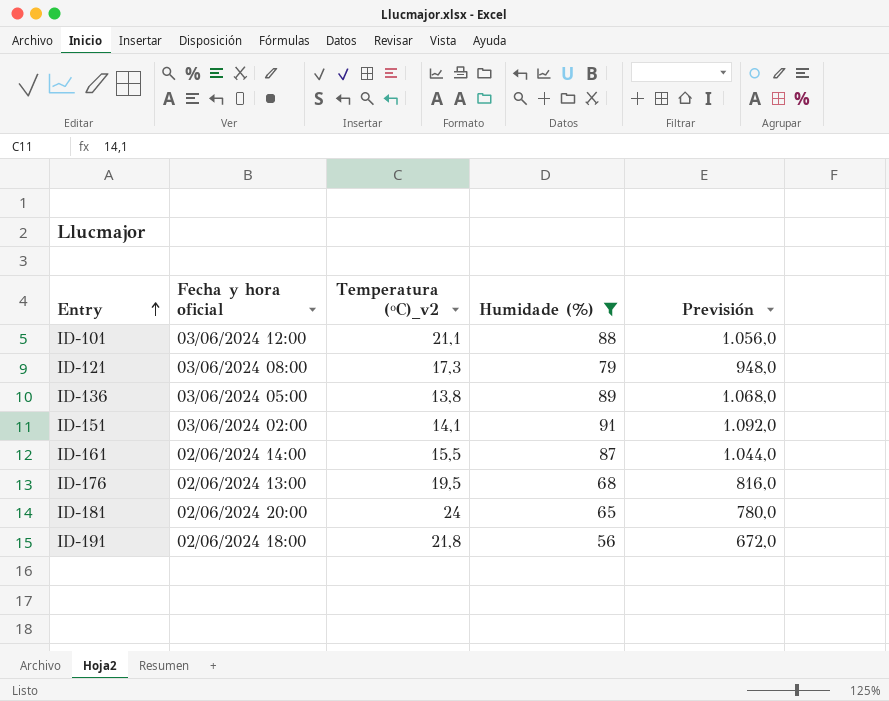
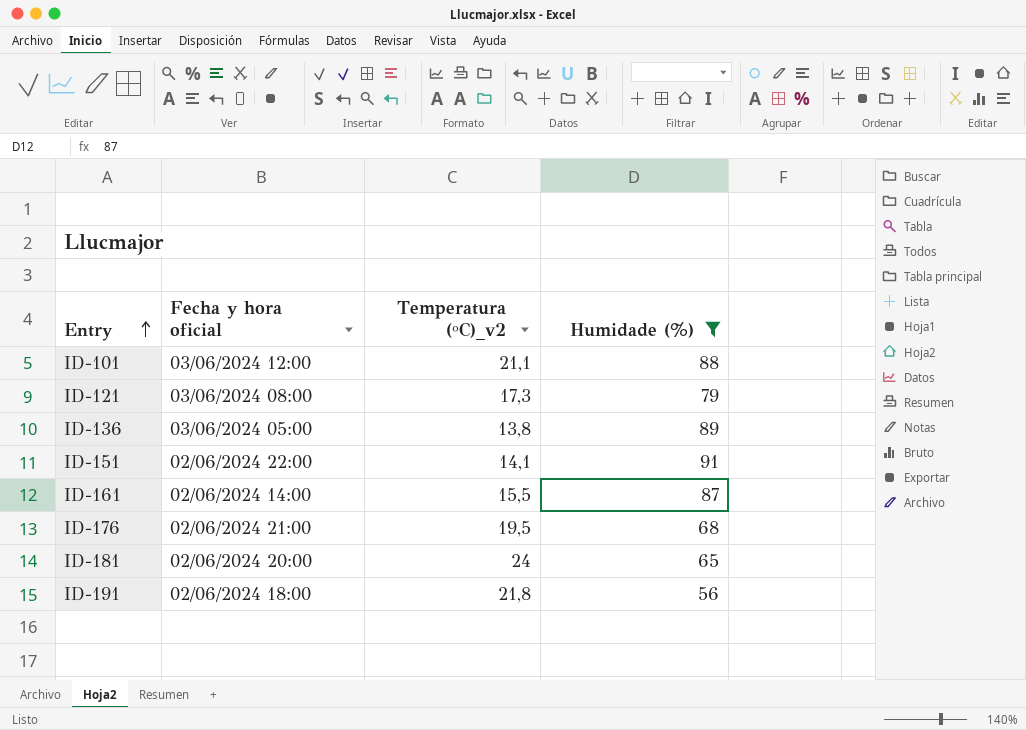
column Previsión | formula: [Humidade (%)] * 12 -> none
ID-151 | Fecha y hora oficial: 03/06/2024 02:00 -> 02/06/2024 22:00
ID-176 | Fecha y hora oficial: 02/06/2024 13:00 -> 02/06/2024 21:00

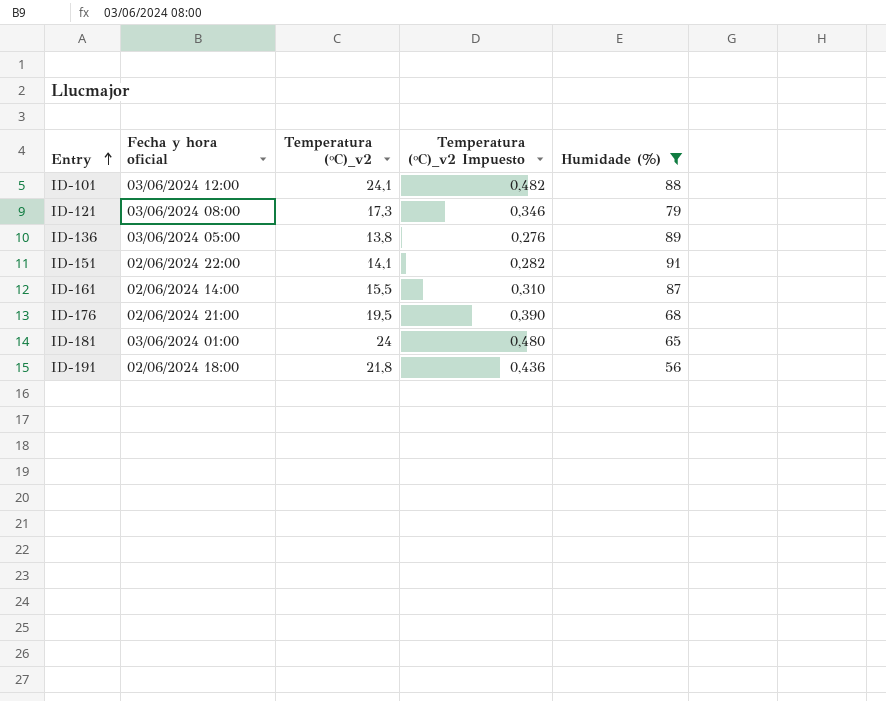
column Temperatura (ºC)_v2 Impuesto | formula: none -> [Temperatura (ºC)_v2] * 0,02
ID-101 | Temperatura (ºC)_v2: 21,1 -> 24,1
ID-181 | Fecha y hora oficial: 02/06/2024 20:00 -> 03/06/2024 01:00

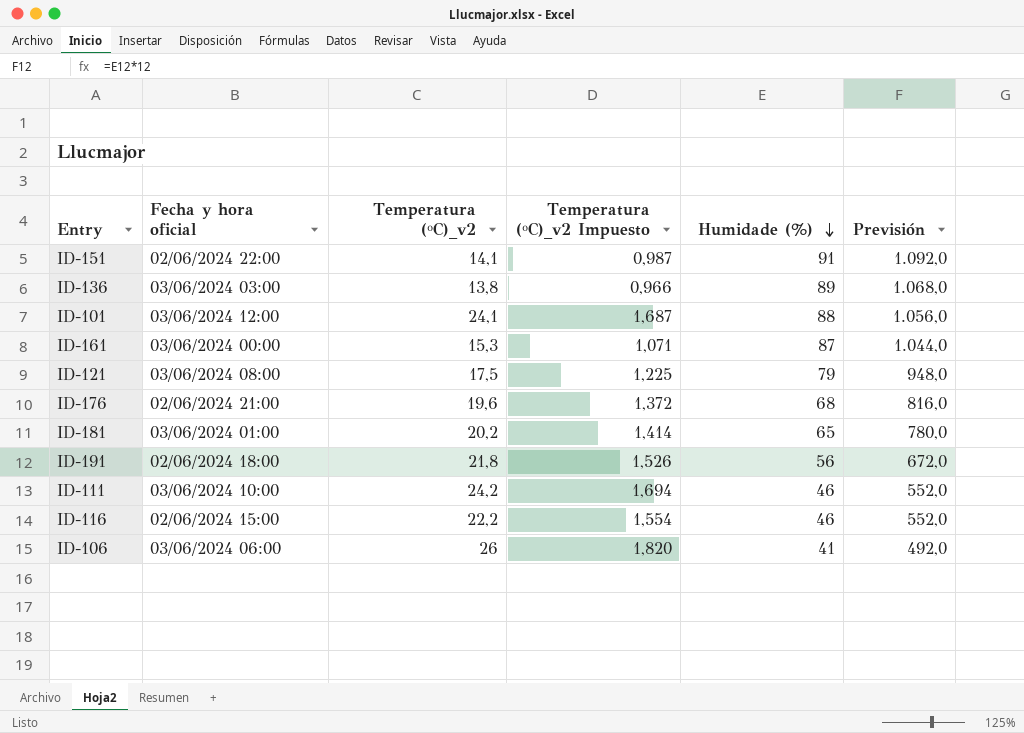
filter: Humidade (%) >= 56 -> none
row order: Entry ascending -> Humidade (%) descending
column Temperatura (ºC)_v2 Impuesto | formula: [Temperatura (ºC)_v2] * 0,02 -> [Temperatura (ºC)_v2] * 0,07
column Previsión | formula: none -> [Humidade (%)] * 12
ID-136 | Fecha y hora oficial: 03/06/2024 05:00 -> 03/06/2024 03:00
ID-161 | Fecha y hora oficial: 02/06/2024 14:00 -> 03/06/2024 00:00
ID-161 | Temperatura (ºC)_v2: 15,5 -> 15,3
ID-121 | Temperatura (ºC)_v2: 17,3 -> 17,5
ID-176 | Temperatura (ºC)_v2: 19,5 -> 19,6
ID-181 | Temperatura (ºC)_v2: 24 -> 20,2

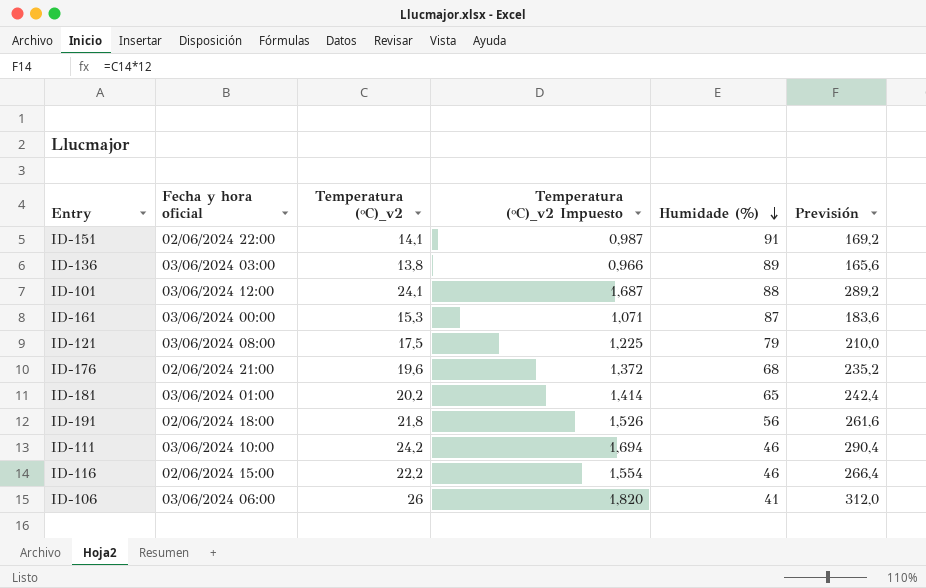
column Previsión | formula: [Humidade (%)] * 12 -> [Temperatura (ºC)_v2] * 12

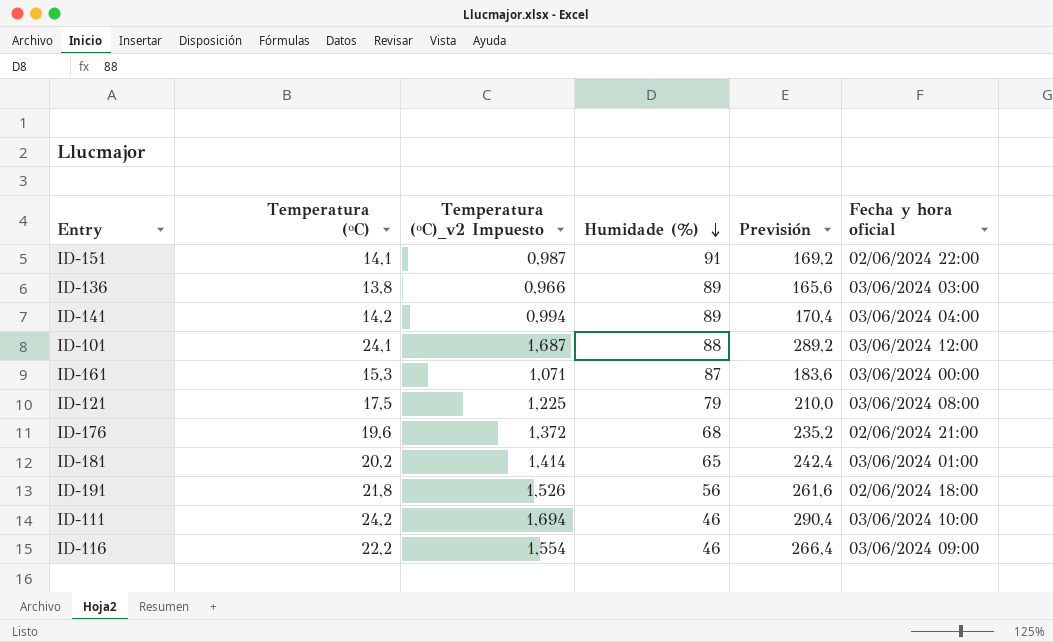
column name: Temperatura (ºC)_v2 -> Temperatura (ºC)
column Fecha y hora oficial | position: 2 -> 6
row ID-106: 03/06/2024 06:00 | 26 | 1,820 | 41 | 312,0 -> none
row ID-141: none -> 14,2 | 0,994 | 89 | 170,4 | 03/06/2024 04:00
ID-116 | Fecha y hora oficial: 02/06/2024 15:00 -> 03/06/2024 09:00

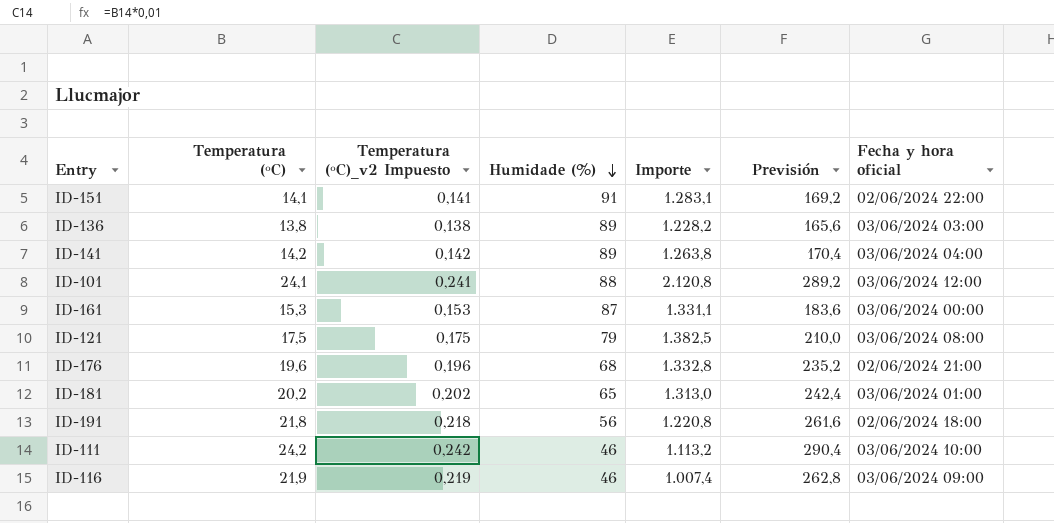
column Temperatura (ºC)_v2 Impuesto | formula: [Temperatura (ºC)] * 0,07 -> [Temperatura (ºC)] * 0,01
column Importe | formula: none -> [Temperatura (ºC)] * [Humidade (%)]
ID-116 | Temperatura (ºC): 22,2 -> 21,9
ID-116 | Previsión: 266,4 -> 262,8

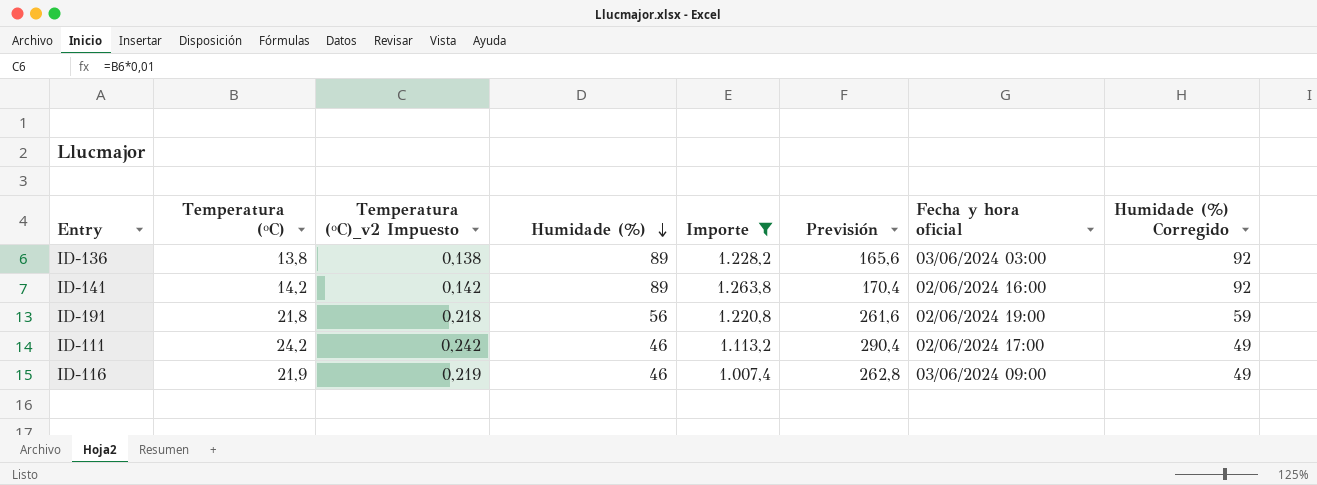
filter: none -> Importe <= 1.263,8
column Humidade (%) Corregido | formula: none -> [Humidade (%)] + 3
ID-141 | Fecha y hora oficial: 03/06/2024 04:00 -> 02/06/2024 16:00
ID-191 | Fecha y hora oficial: 02/06/2024 18:00 -> 02/06/2024 19:00
ID-111 | Fecha y hora oficial: 03/06/2024 10:00 -> 02/06/2024 17:00

